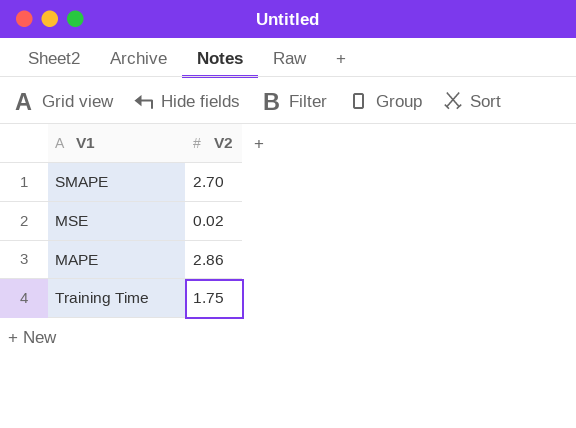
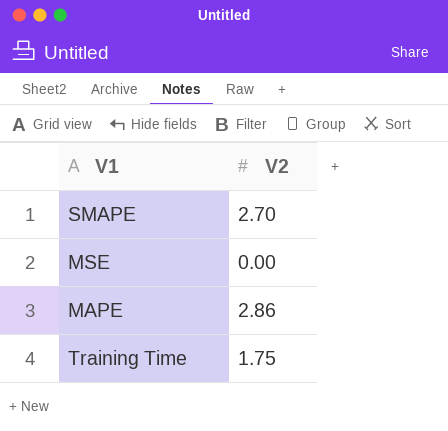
MSE | V2: 0.02 -> 0.00

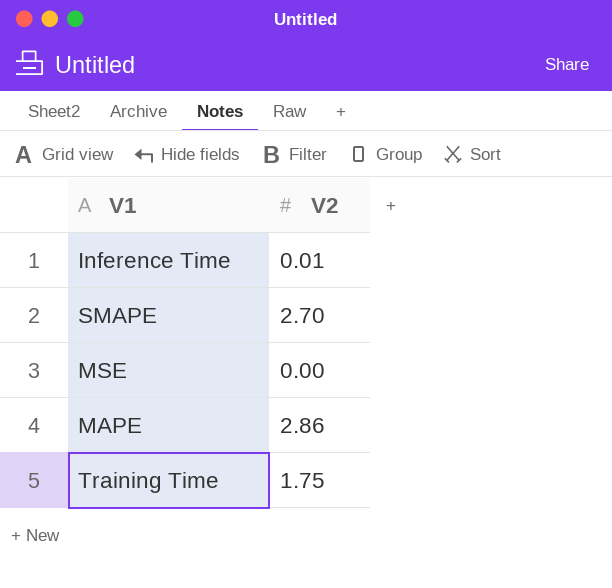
row Inference Time: none -> 0.01

